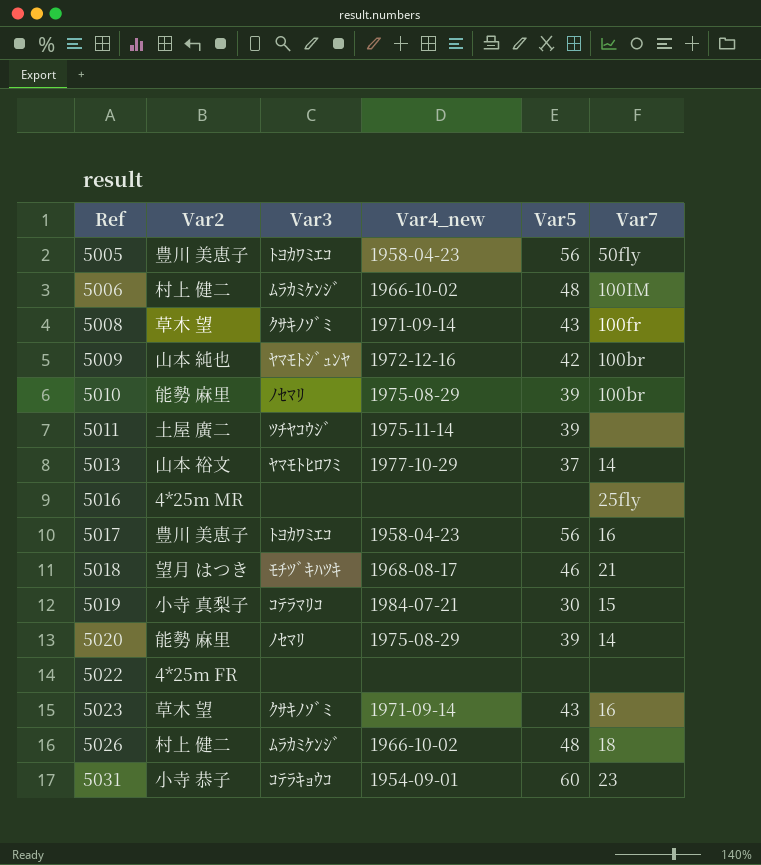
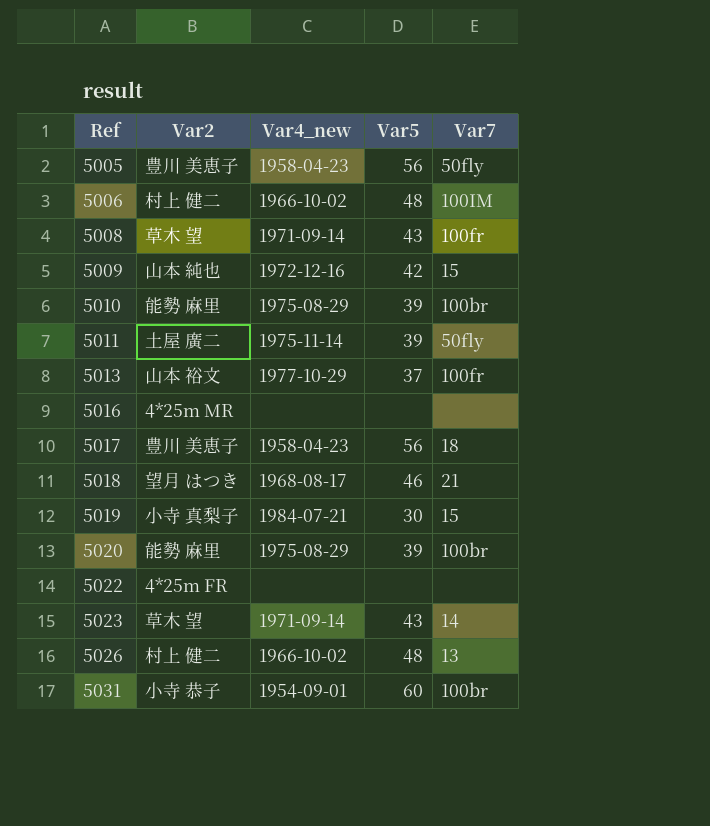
column Var3 | position: 3 -> none
5009 | Var7: 100br -> 15
5011 | Var7: none -> 50fly
5013 | Var7: 14 -> 100fr
5016 | Var7: 25fly -> none
5017 | Var7: 16 -> 18
5020 | Var7: 14 -> 100br
5023 | Var7: 16 -> 14
5026 | Var7: 18 -> 13
5031 | Var7: 23 -> 100br

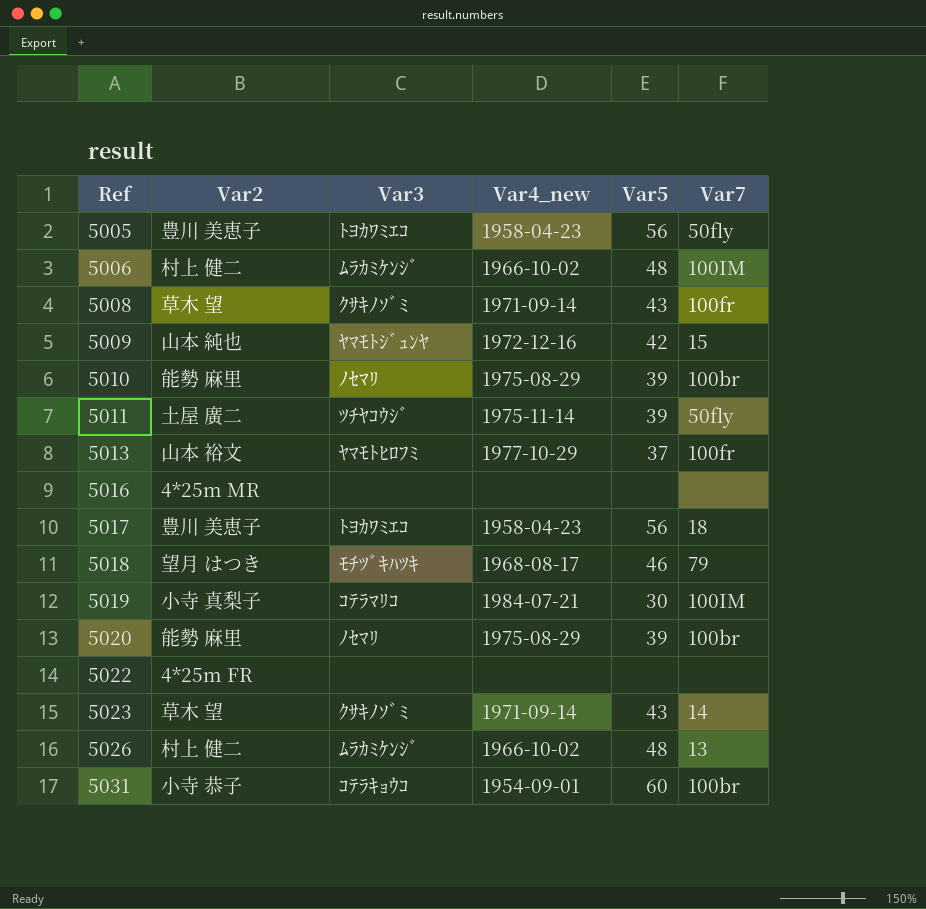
column Var3 | position: none -> 3
5018 | Var7: 21 -> 79
5019 | Var7: 15 -> 100IM

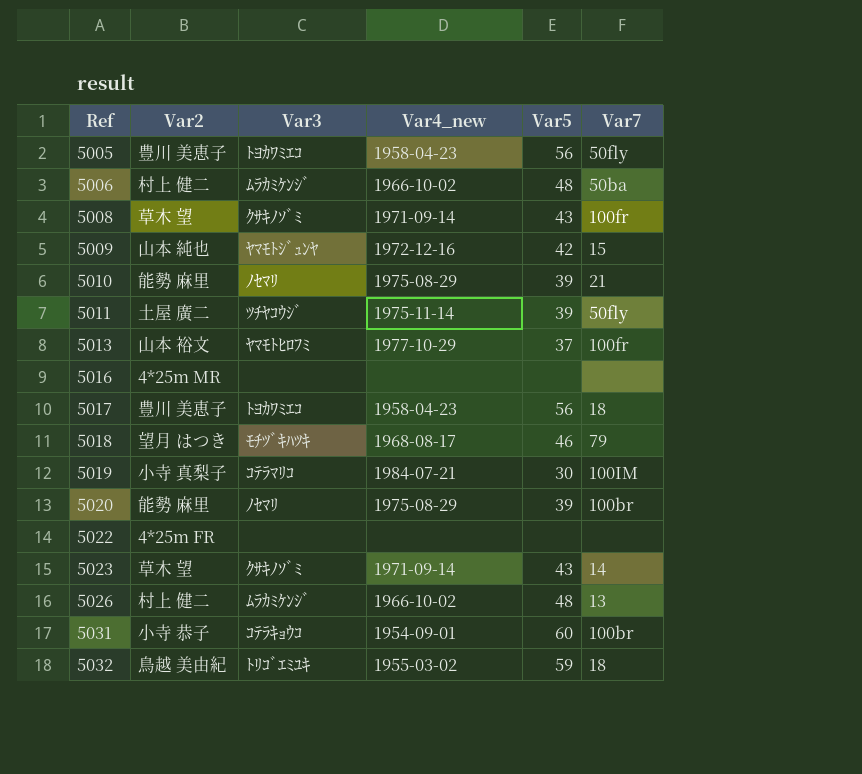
5006 | Var7: 100IM -> 50ba
5010 | Var7: 100br -> 21
row 5032: none -> 鳥越 美由紀 | ﾄﾘｺﾞｴﾐﾕｷ | 1955-03-02 | 59 | 18

